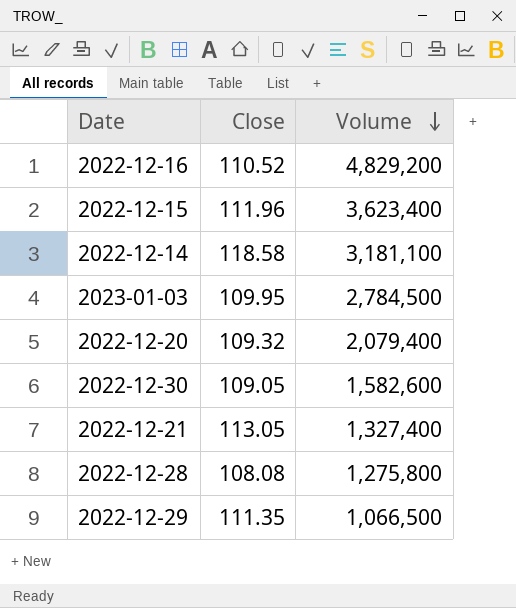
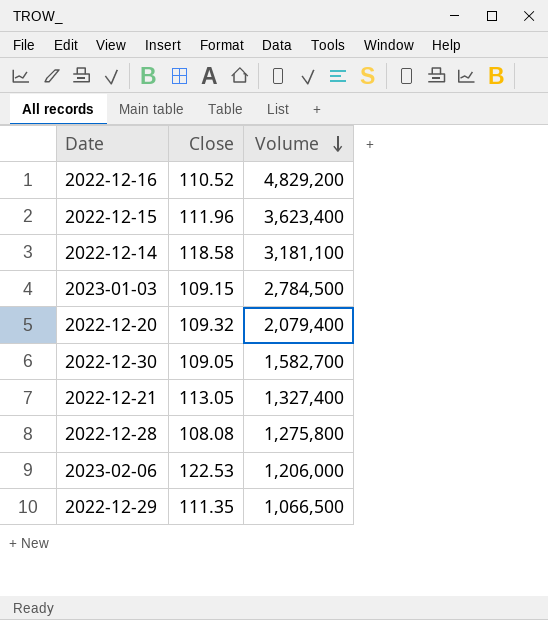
2023-01-03 | Close: 109.95 -> 109.15
2022-12-30 | Volume: 1,582,600 -> 1,582,700
row 2023-02-06: none -> 122.53 | 1,206,000

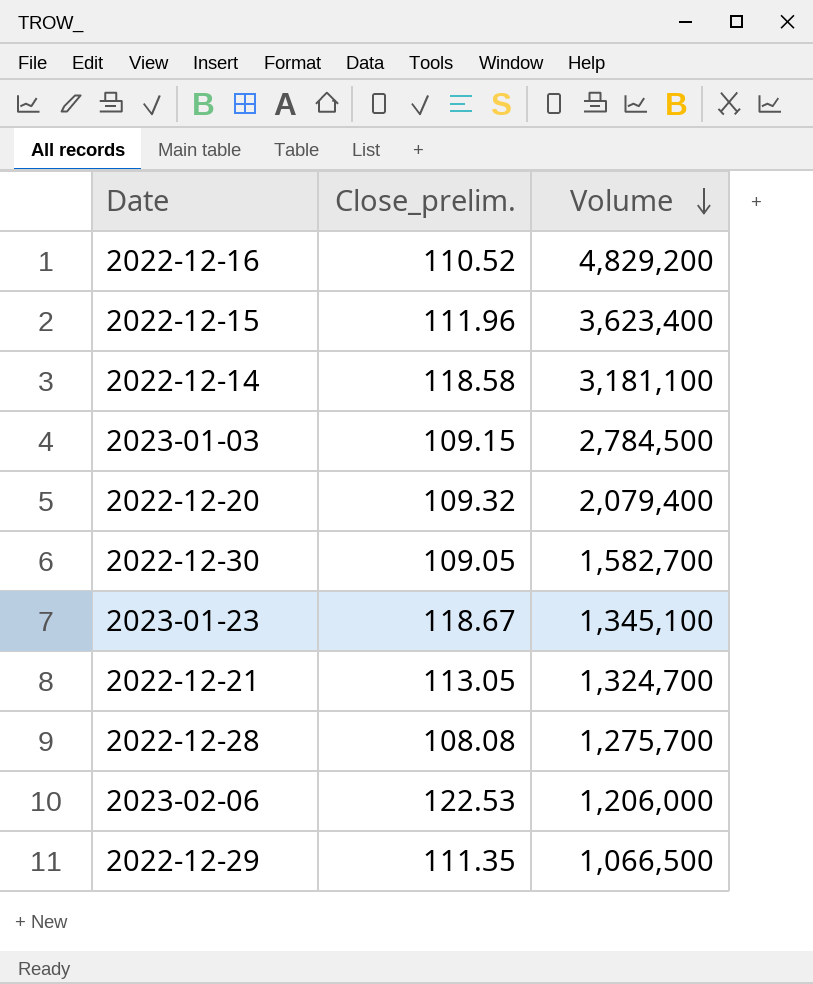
column name: Close -> Close_prelim.
row 2023-01-23: none -> 118.67 | 1,345,100
2022-12-21 | Volume: 1,327,400 -> 1,324,700
2022-12-28 | Volume: 1,275,800 -> 1,275,700

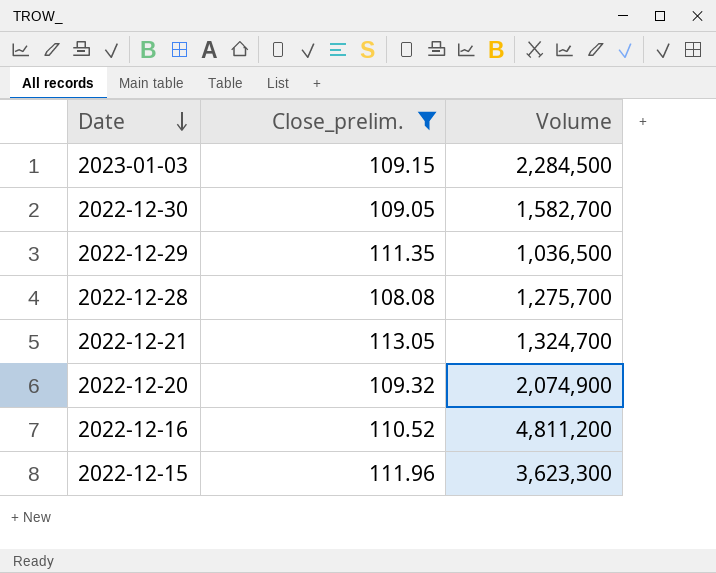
filter: none -> Close_prelim. <= 113.05
row order: Volume descending -> Date descending
2023-01-03 | Volume: 2,784,500 -> 2,284,500
2022-12-29 | Volume: 1,066,500 -> 1,036,500
2022-12-20 | Volume: 2,079,400 -> 2,074,900
2022-12-16 | Volume: 4,829,200 -> 4,811,200
2022-12-15 | Volume: 3,623,400 -> 3,623,300

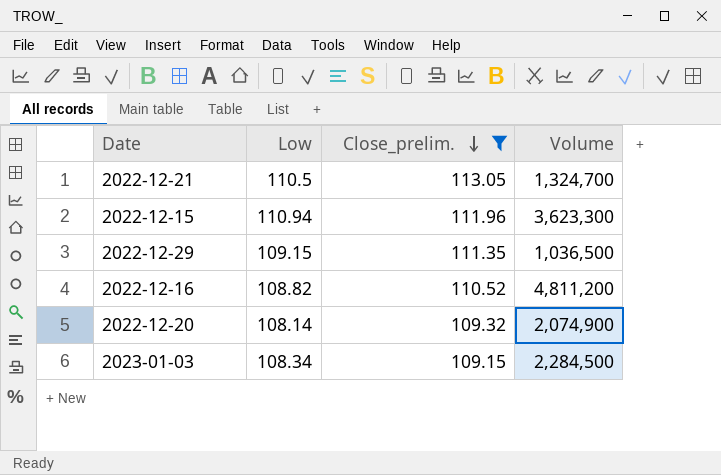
row order: Date descending -> Close_prelim. descending
column Low | position: none -> 2
row 2022-12-30: 109.05 | 1,582,700 -> none
row 2022-12-28: 108.08 | 1,275,700 -> none

